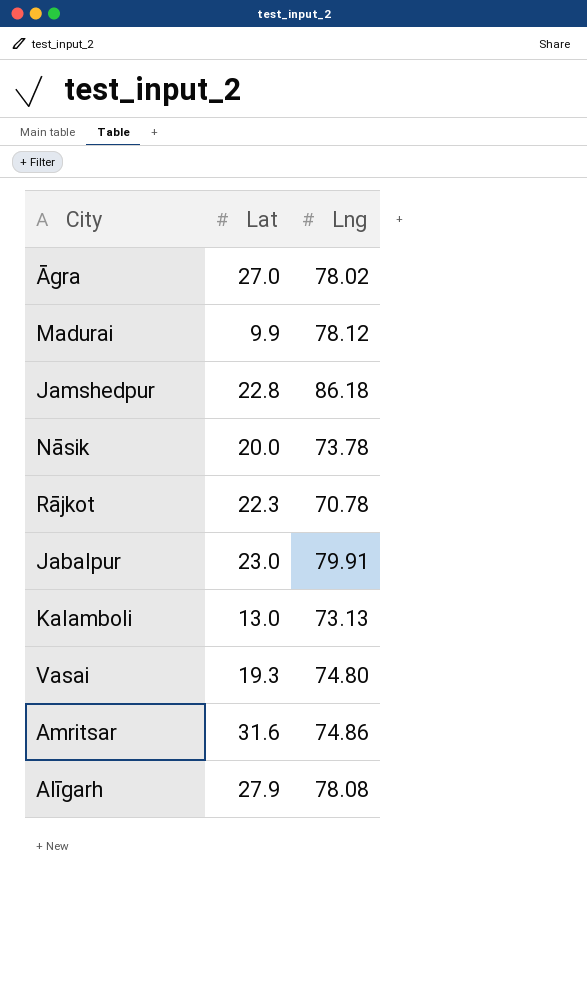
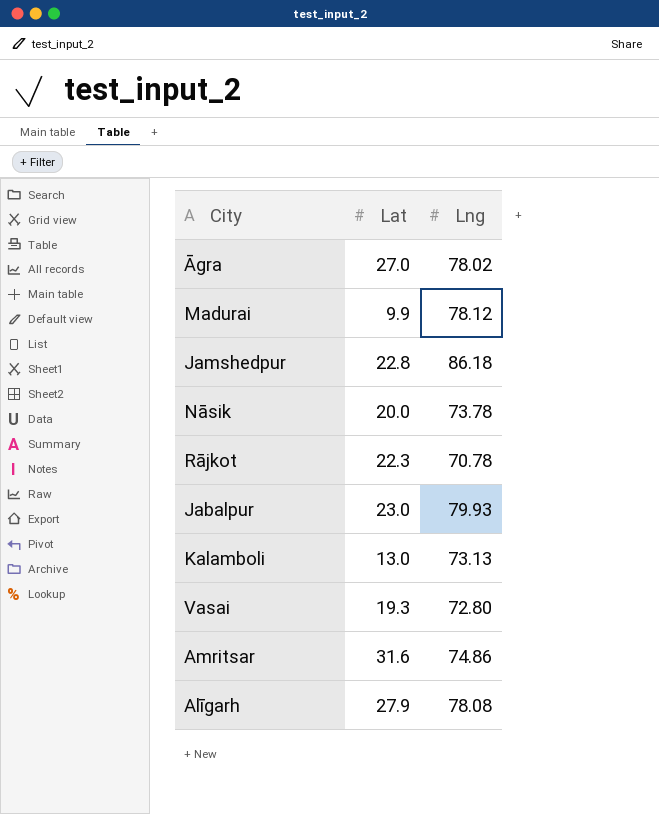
Jabalpur | Lng: 79.91 -> 79.93
Vasai | Lng: 74.80 -> 72.80

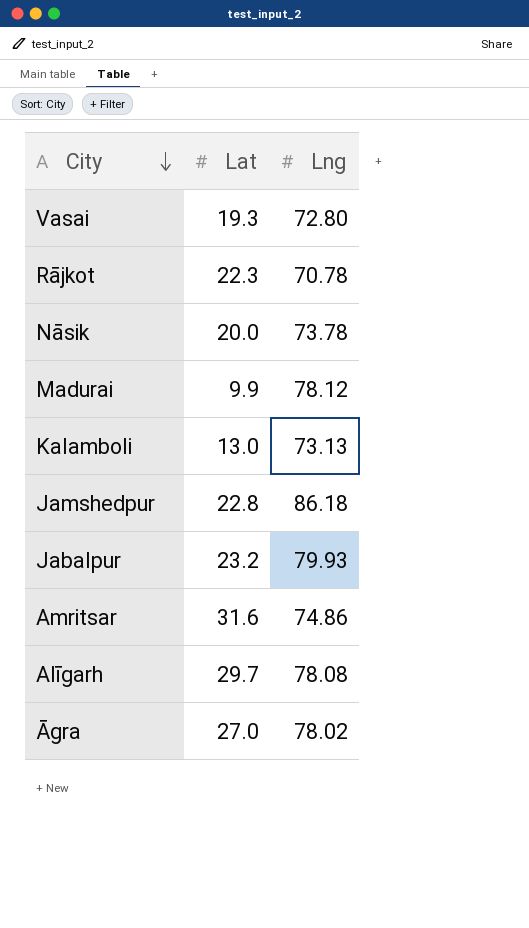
row order: none -> City descending
Jabalpur | Lat: 23.0 -> 23.2
Alīgarh | Lat: 27.9 -> 29.7

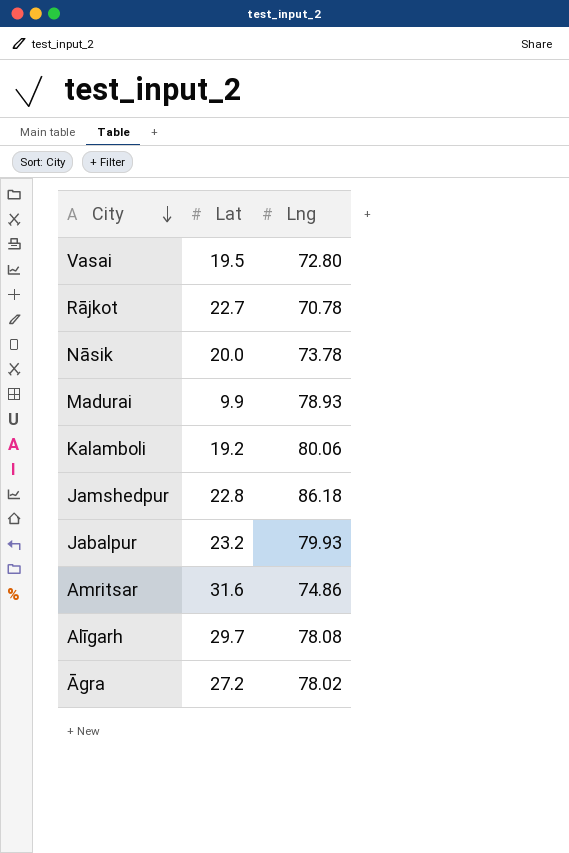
Vasai | Lat: 19.3 -> 19.5
Rājkot | Lat: 22.3 -> 22.7
Madurai | Lng: 78.12 -> 78.93
Kalamboli | Lat: 13.0 -> 19.2
Kalamboli | Lng: 73.13 -> 80.06
Āgra | Lat: 27.0 -> 27.2

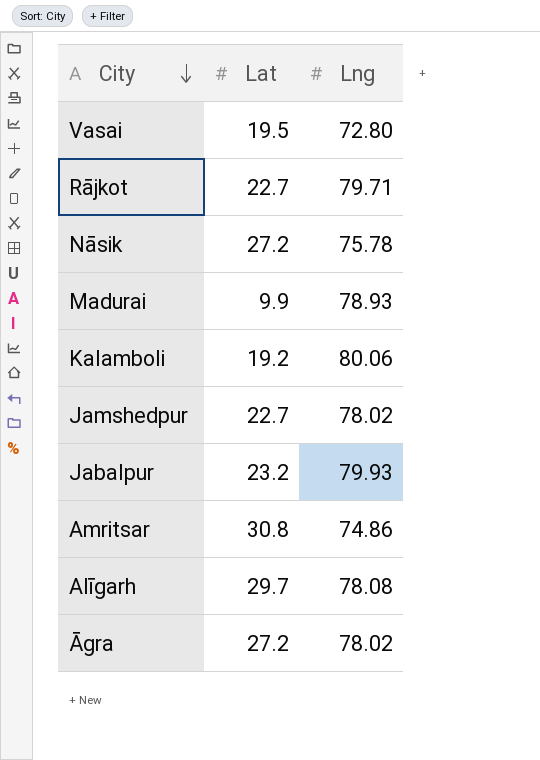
Rājkot | Lng: 70.78 -> 79.71
Nāsik | Lat: 20.0 -> 27.2
Nāsik | Lng: 73.78 -> 75.78
Jamshedpur | Lat: 22.8 -> 22.7
Jamshedpur | Lng: 86.18 -> 78.02
Amritsar | Lat: 31.6 -> 30.8

